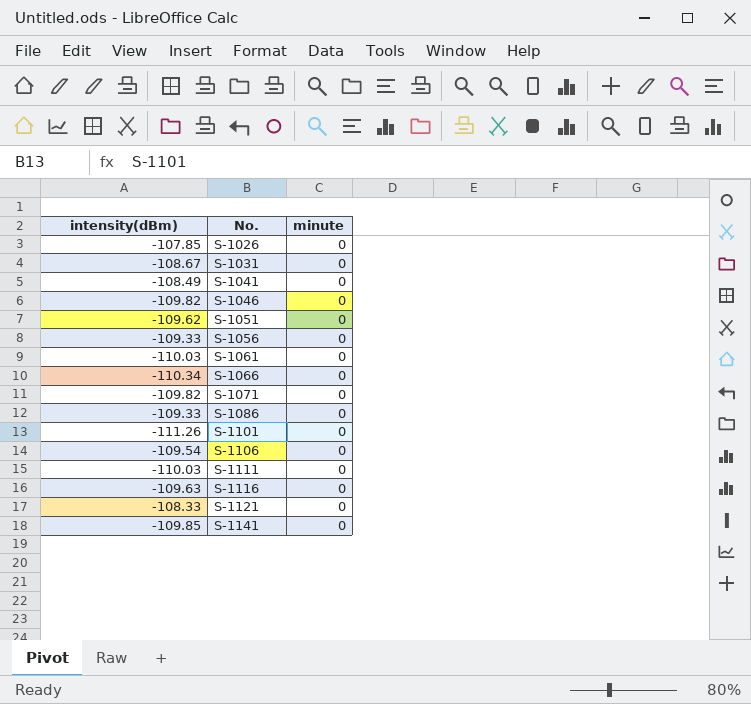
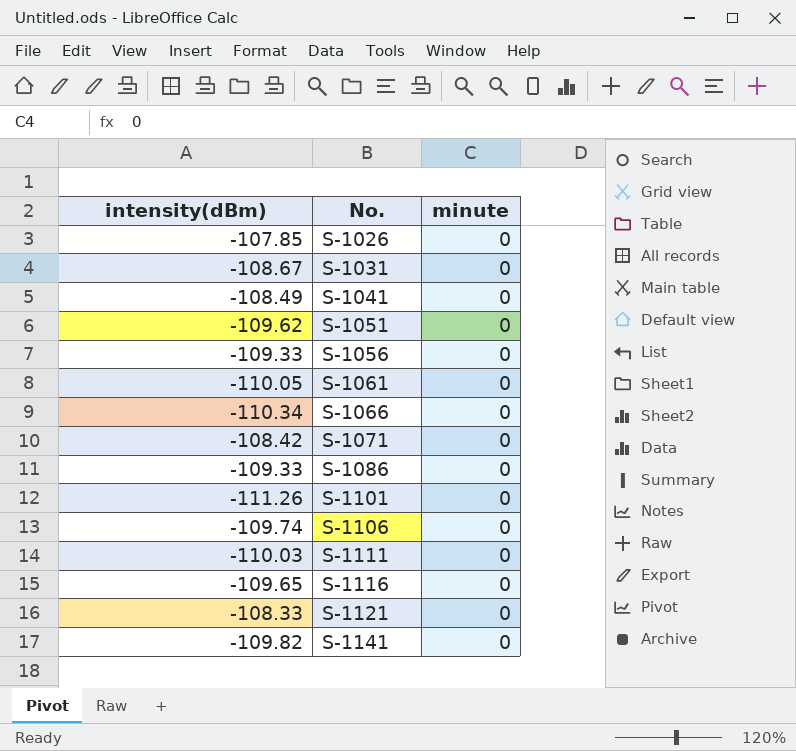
row S-1046: -109.82 | 0 -> none
S-1061 | intensity(dBm): -110.03 -> -110.05
S-1071 | intensity(dBm): -109.82 -> -108.42
S-1106 | intensity(dBm): -109.54 -> -109.74
S-1116 | intensity(dBm): -109.63 -> -109.65
S-1141 | intensity(dBm): -109.85 -> -109.82

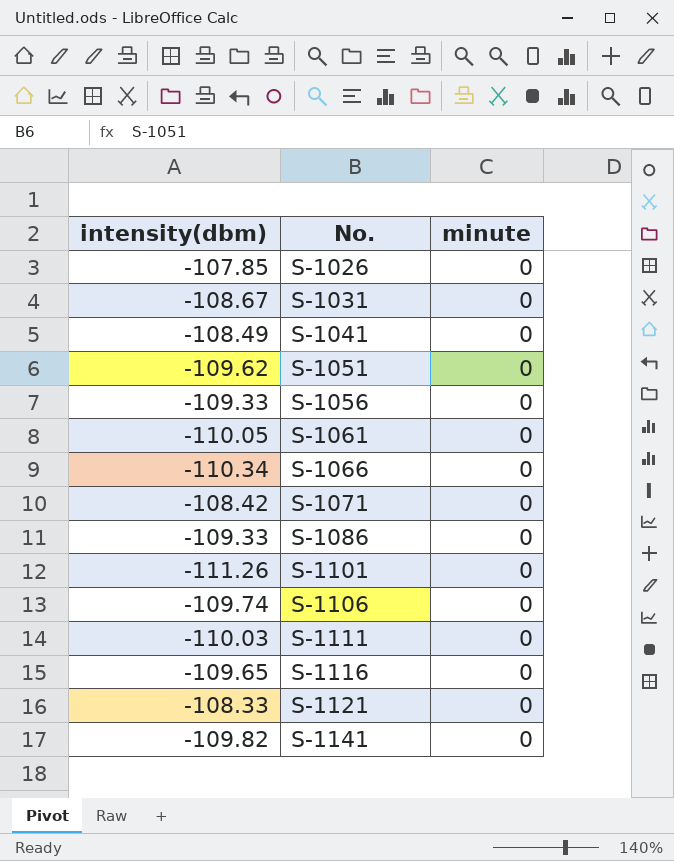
column name: intensity(dBm) -> intensity(dbm)

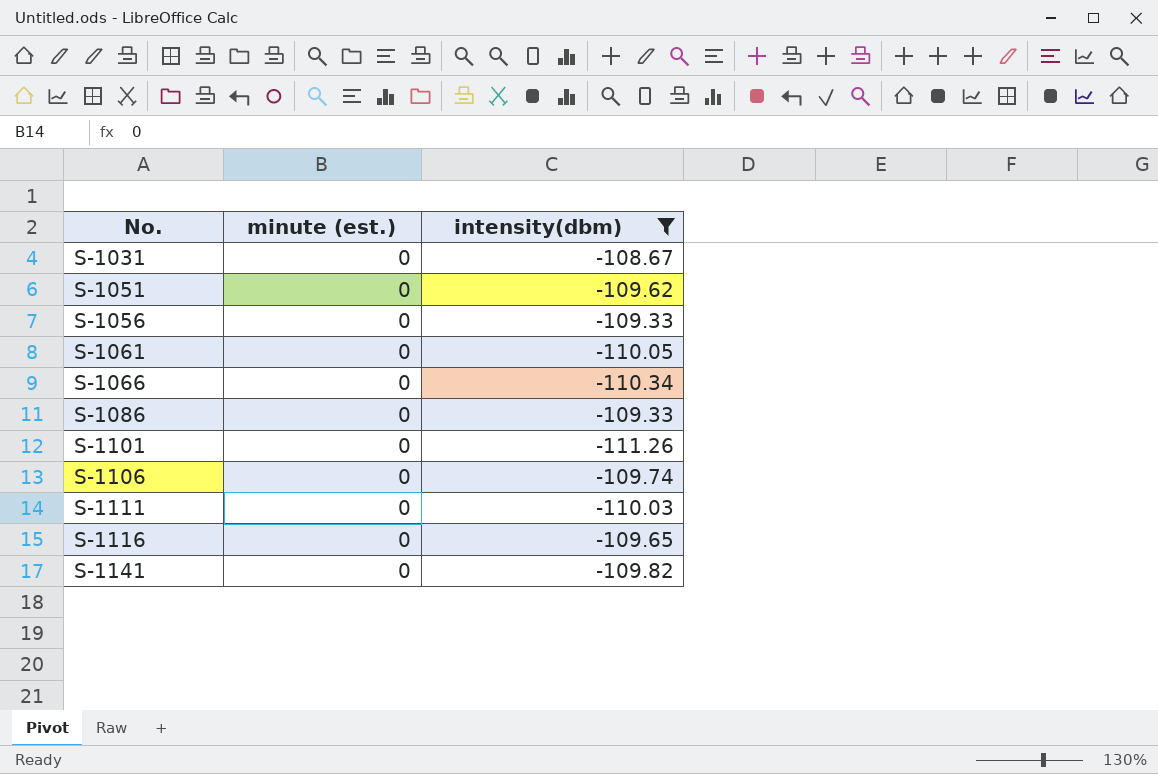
filter: none -> intensity(dbm) <= -108.67
column name: minute -> minute (est.)
column intensity(dbm) | position: 1 -> 3

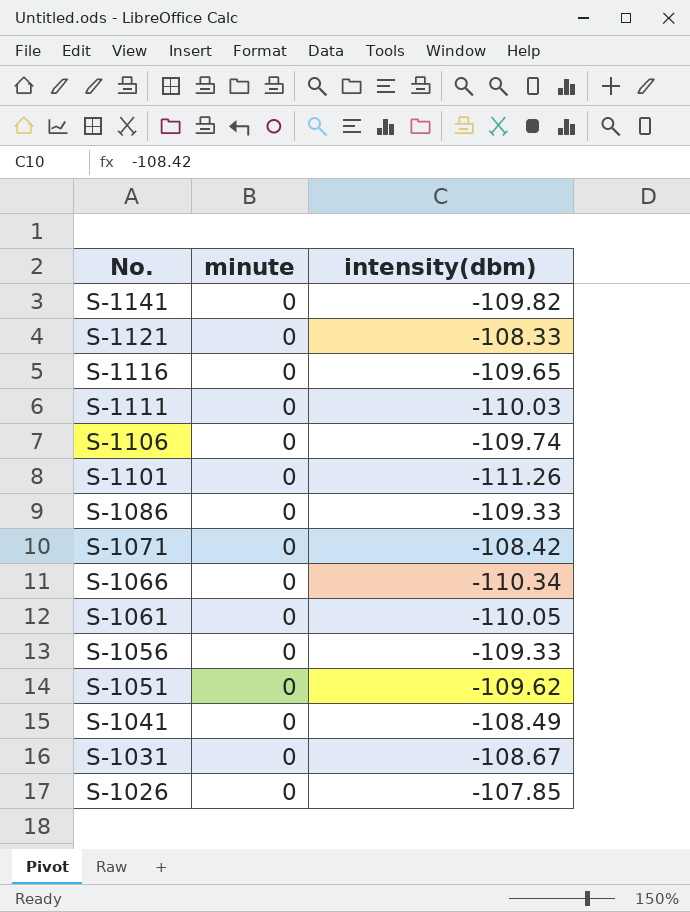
filter: intensity(dbm) <= -108.67 -> none
row order: No. ascending -> No. descending
column name: minute (est.) -> minute

